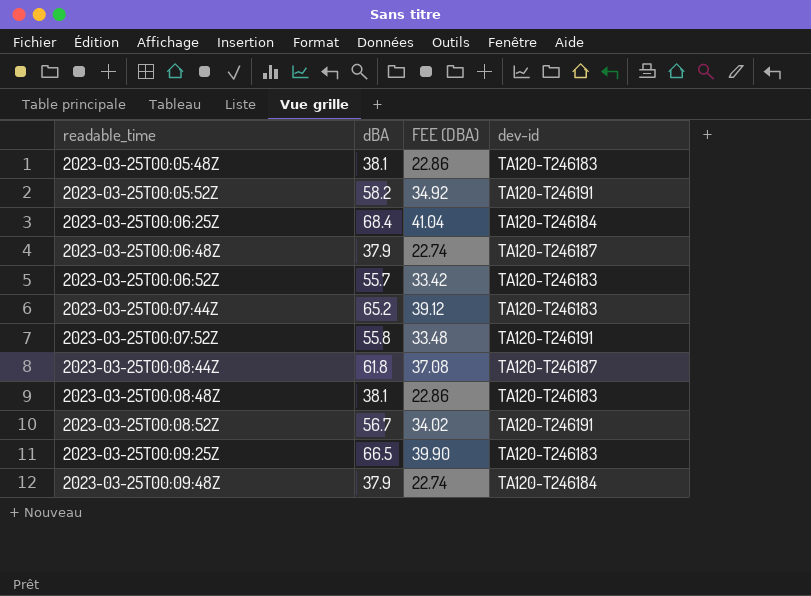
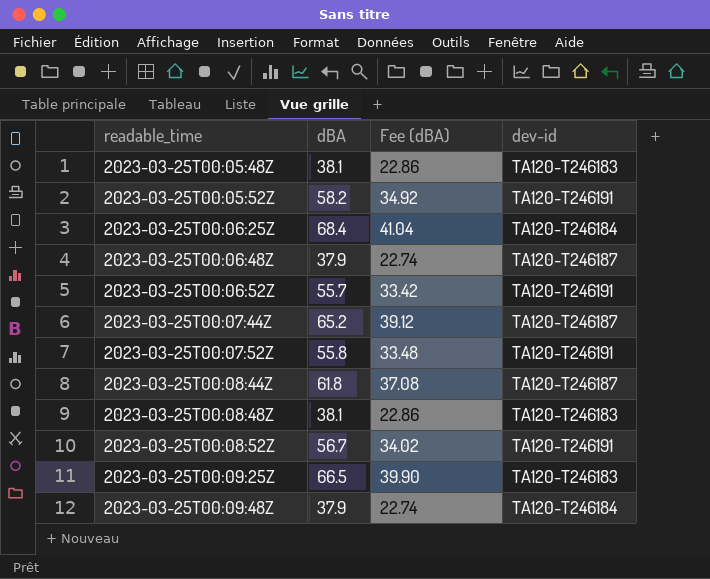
column name: FEE (DBA) -> Fee (dBA)
2023-03-25T00:06:52Z | dev-id: TA120-T246183 -> TA120-T246191
2023-03-25T00:07:44Z | dev-id: TA120-T246183 -> TA120-T246187

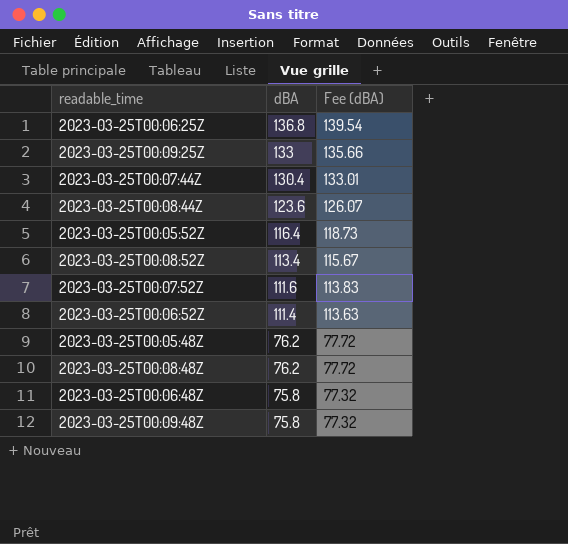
row order: readable_time ascending -> dBA descending
column dev-id | position: 4 -> none
column Fee (dBA) | formula: [dBA] * 0.6 -> [dBA] * 1.02
2023-03-25T00:06:25Z | dBA: 68.4 -> 136.8
2023-03-25T00:09:25Z | dBA: 66.5 -> 133
2023-03-25T00:07:44Z | dBA: 65.2 -> 130.4
2023-03-25T00:08:44Z | dBA: 61.8 -> 123.6
2023-03-25T00:05:52Z | dBA: 58.2 -> 116.4
2023-03-25T00:08:52Z | dBA: 56.7 -> 113.4
2023-03-25T00:07:52Z | dBA: 55.8 -> 111.6
2023-03-25T00:06:52Z | dBA: 55.7 -> 111.4
2023-03-25T00:05:48Z | dBA: 38.1 -> 76.2
2023-03-25T00:08:48Z | dBA: 38.1 -> 76.2
2023-03-25T00:06:48Z | dBA: 37.9 -> 75.8
2023-03-25T00:09:48Z | dBA: 37.9 -> 75.8

